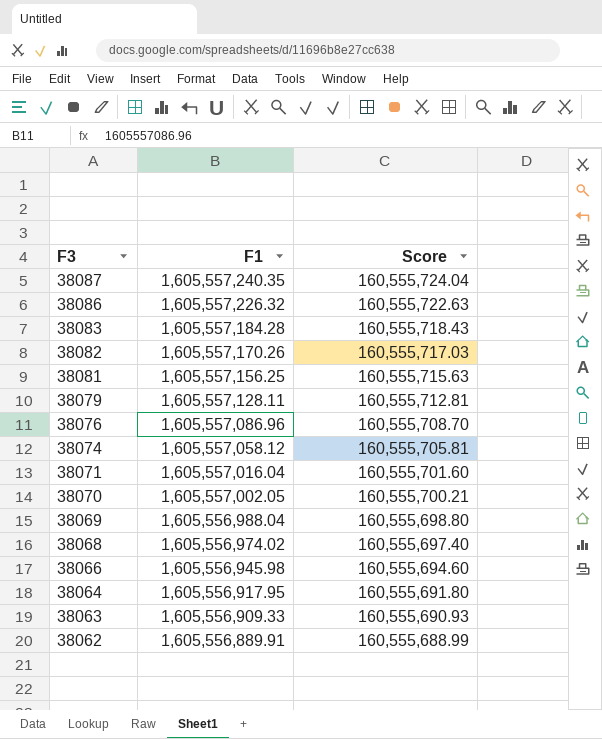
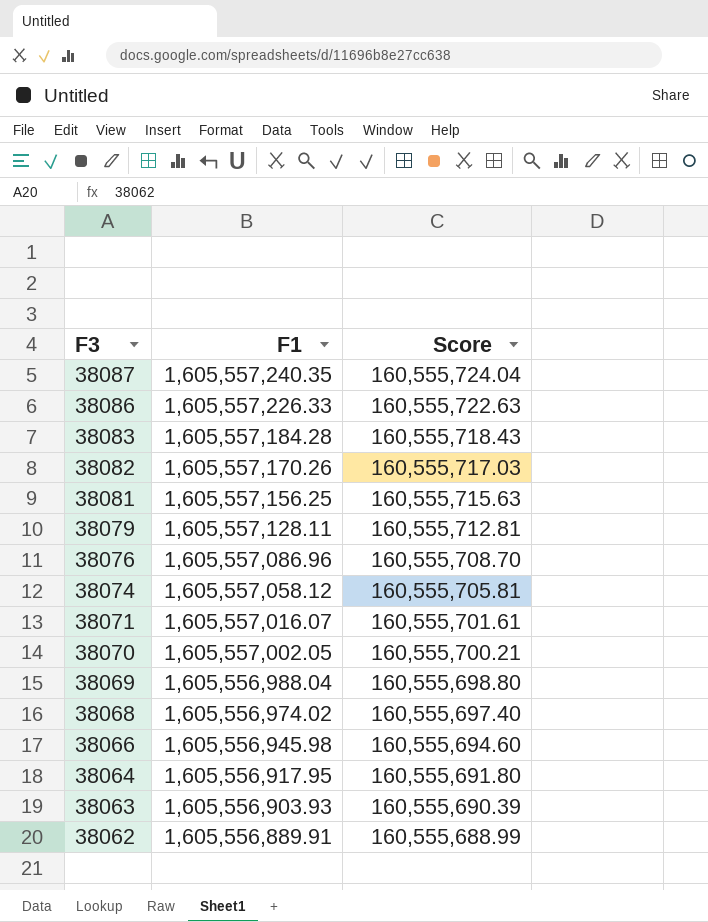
38086 | F1: 1,605,557,226.32 -> 1,605,557,226.33
38071 | F1: 1,605,557,016.04 -> 1,605,557,016.07
38071 | Score: 160,555,701.60 -> 160,555,701.61
38063 | F1: 1,605,556,909.33 -> 1,605,556,903.93
38063 | Score: 160,555,690.93 -> 160,555,690.39

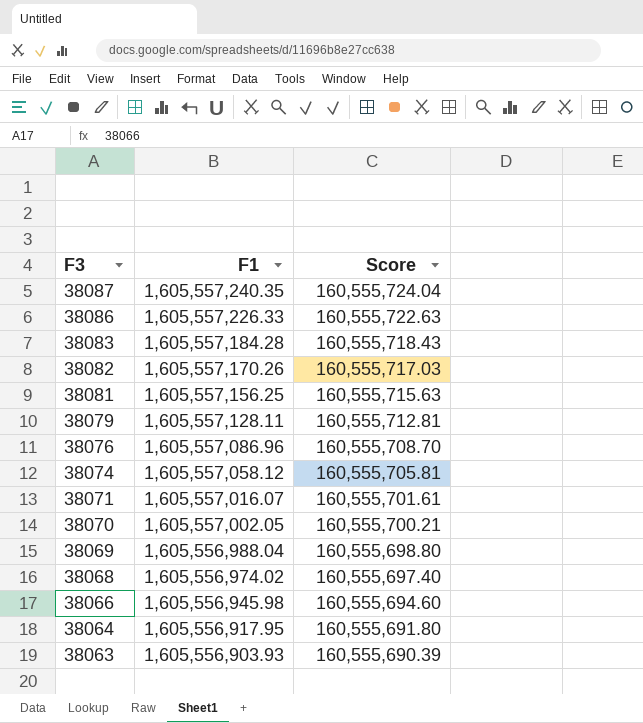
row 38062: 1,605,556,889.91 | 160,555,688.99 -> none

